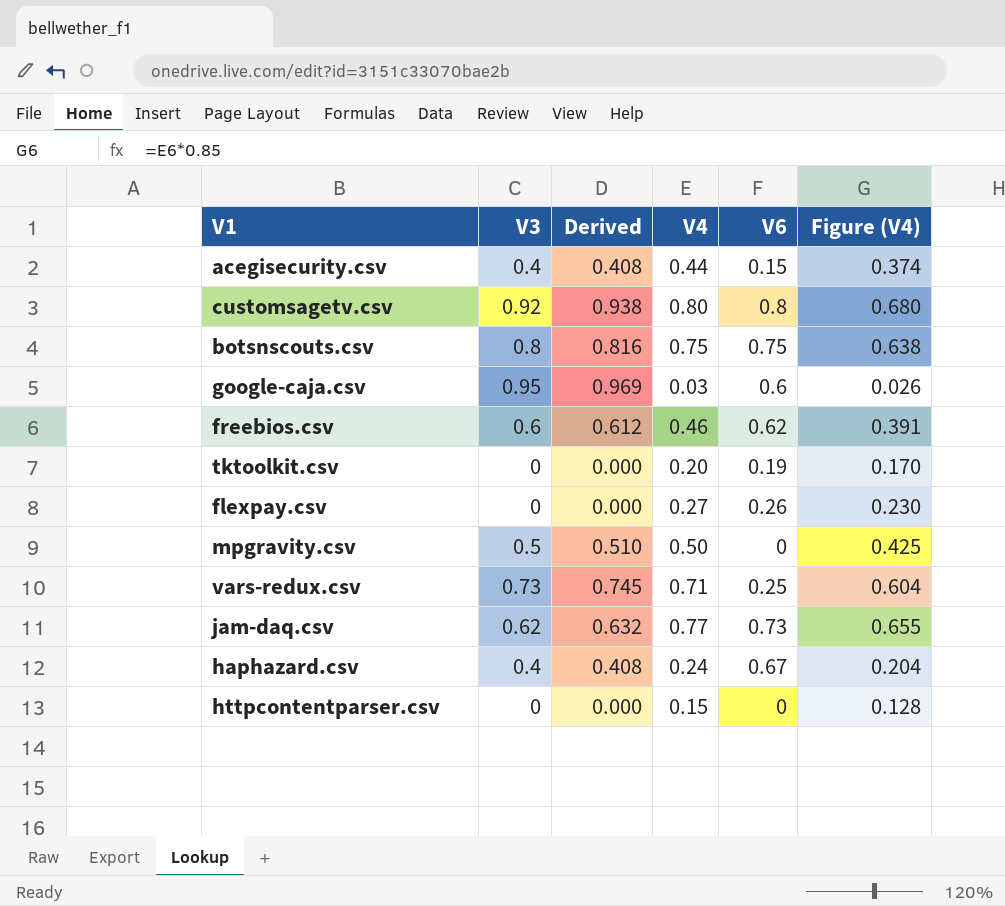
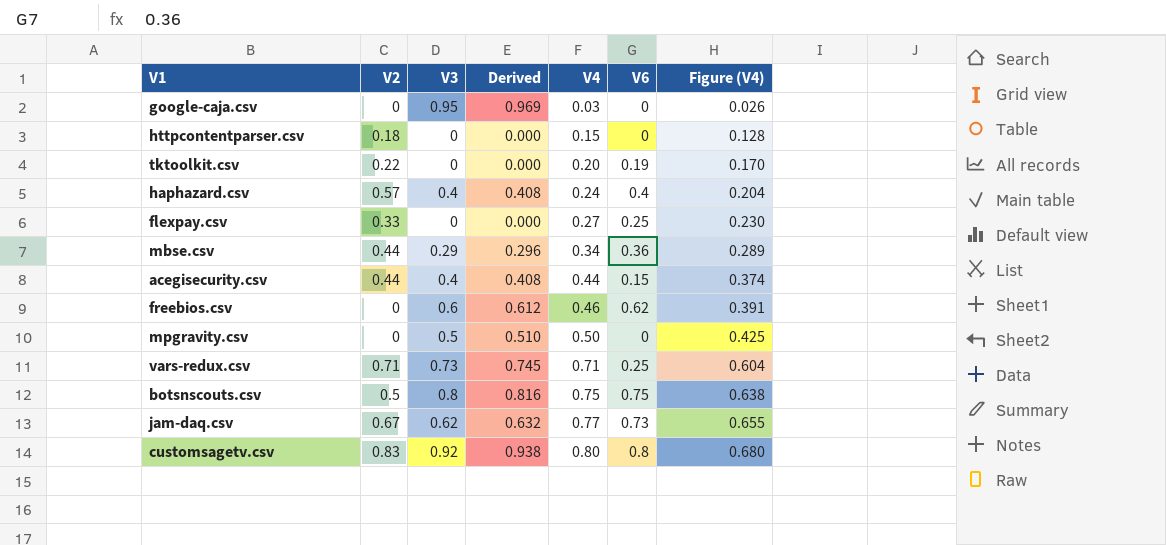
row order: none -> V4 ascending
column V2 | position: none -> 2
google-caja.csv | V6: 0.6 -> 0
haphazard.csv | V6: 0.67 -> 0.4
flexpay.csv | V6: 0.26 -> 0.25
row mbse.csv: none -> 0.44 | 0.29 | 0.296 | 0.34 | 0.36 | 0.289

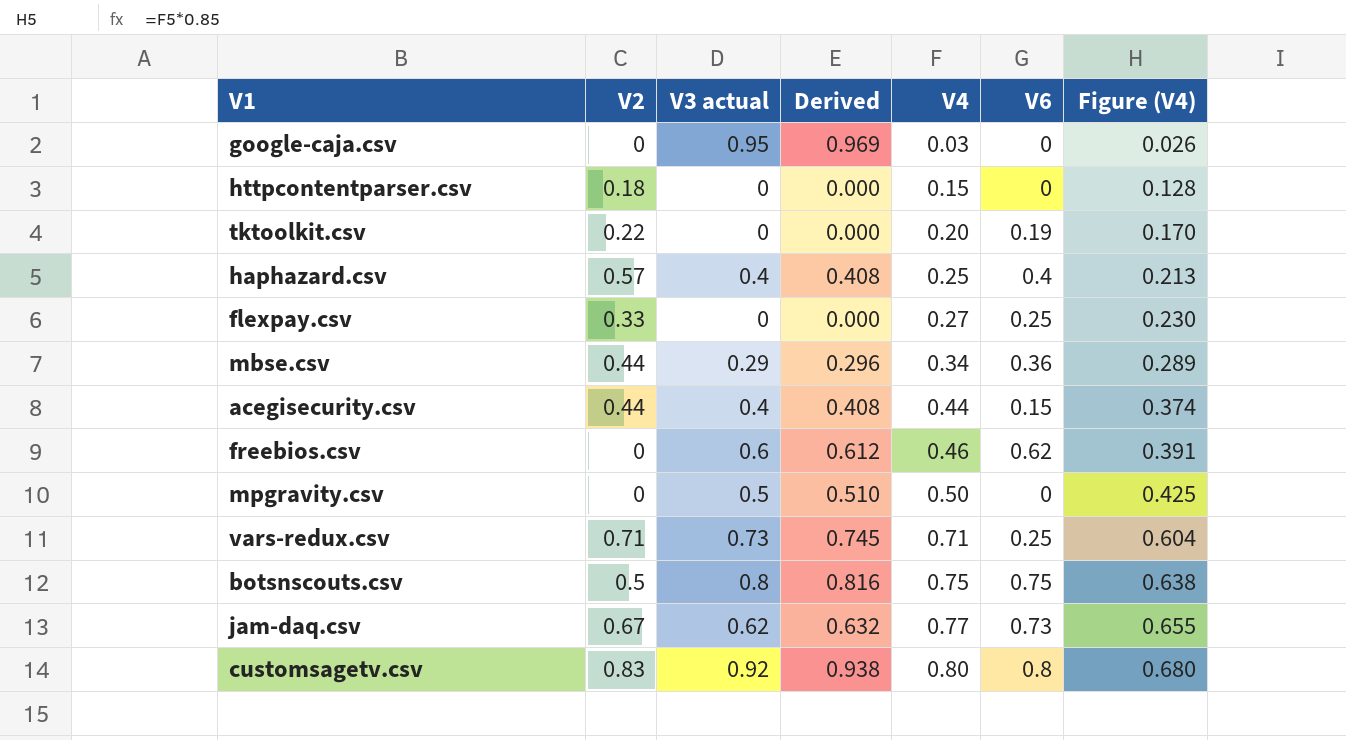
column name: V3 -> V3 actual
haphazard.csv | V4: 0.24 -> 0.25
haphazard.csv | Figure (V4): 0.204 -> 0.213

